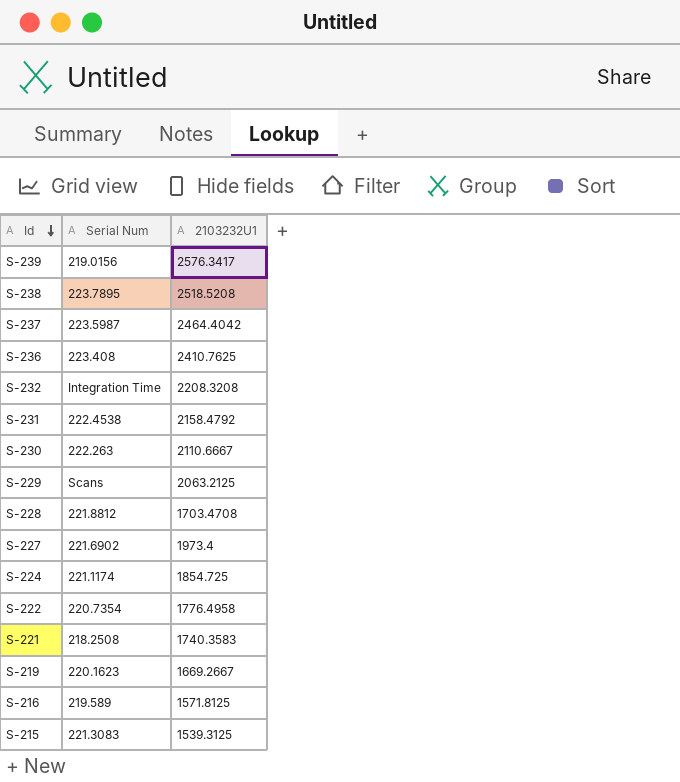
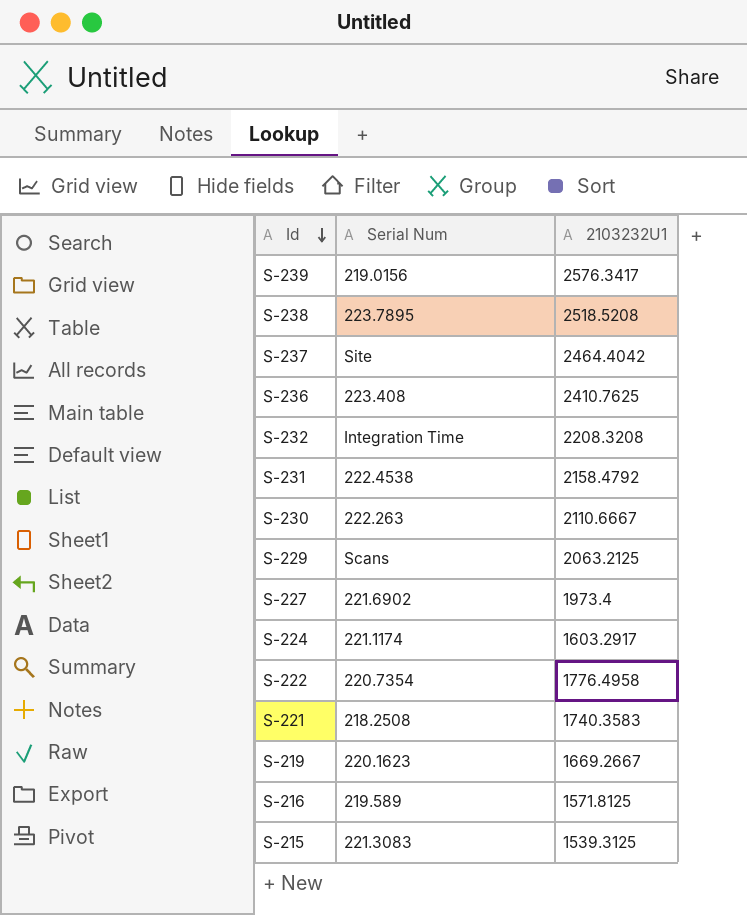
row S-228: 221.8812 | 1703.4708 -> none
S-237 | Serial Num: 223.5987 -> Site
S-224 | 2103232U1: 1854.725 -> 1603.2917

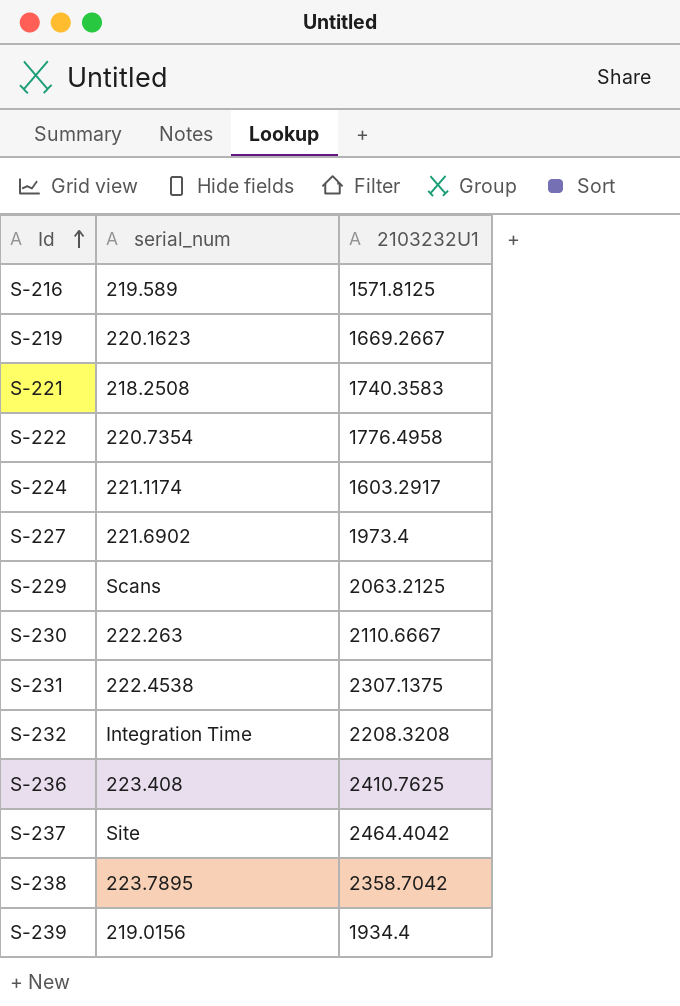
row order: Id descending -> Id ascending
column name: Serial Num -> serial_num
row S-215: 221.3083 | 1539.3125 -> none
S-231 | 2103232U1: 2158.4792 -> 2307.1375
S-238 | 2103232U1: 2518.5208 -> 2358.7042
S-239 | 2103232U1: 2576.3417 -> 1934.4

